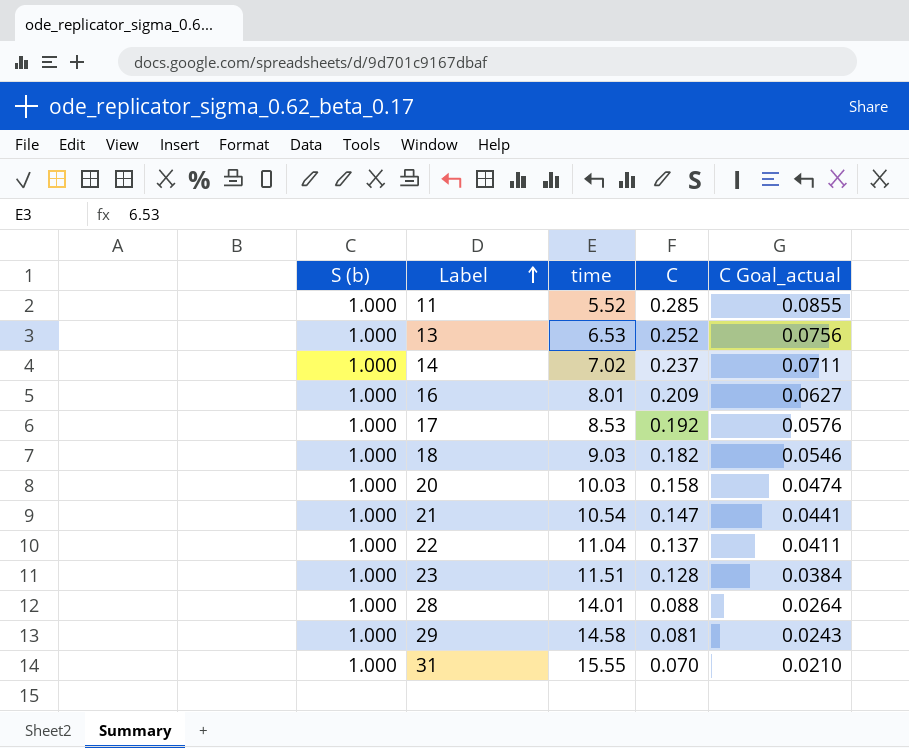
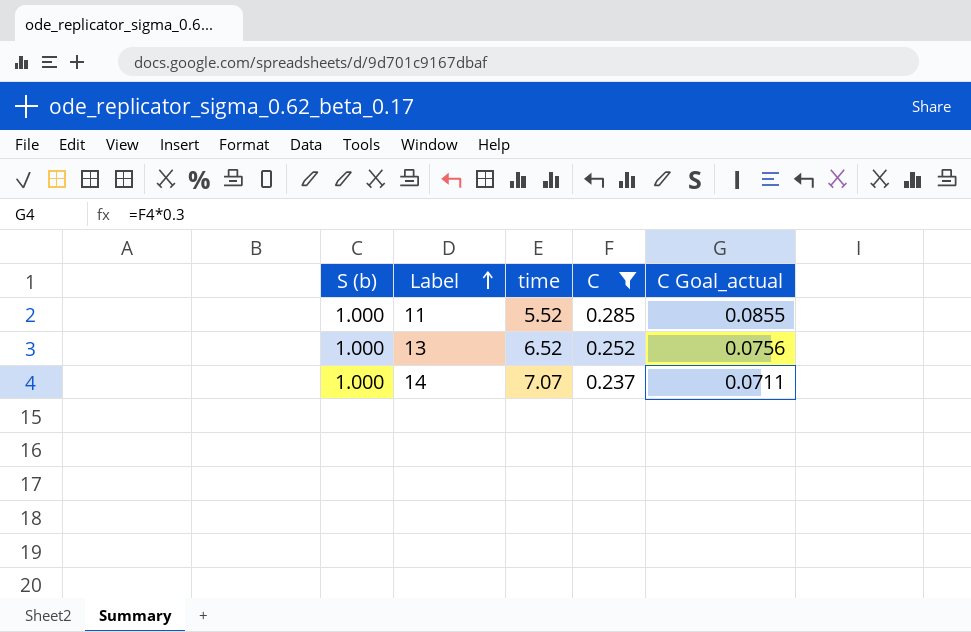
filter: none -> C >= 0.237
13 | time: 6.53 -> 6.52
14 | time: 7.02 -> 7.07

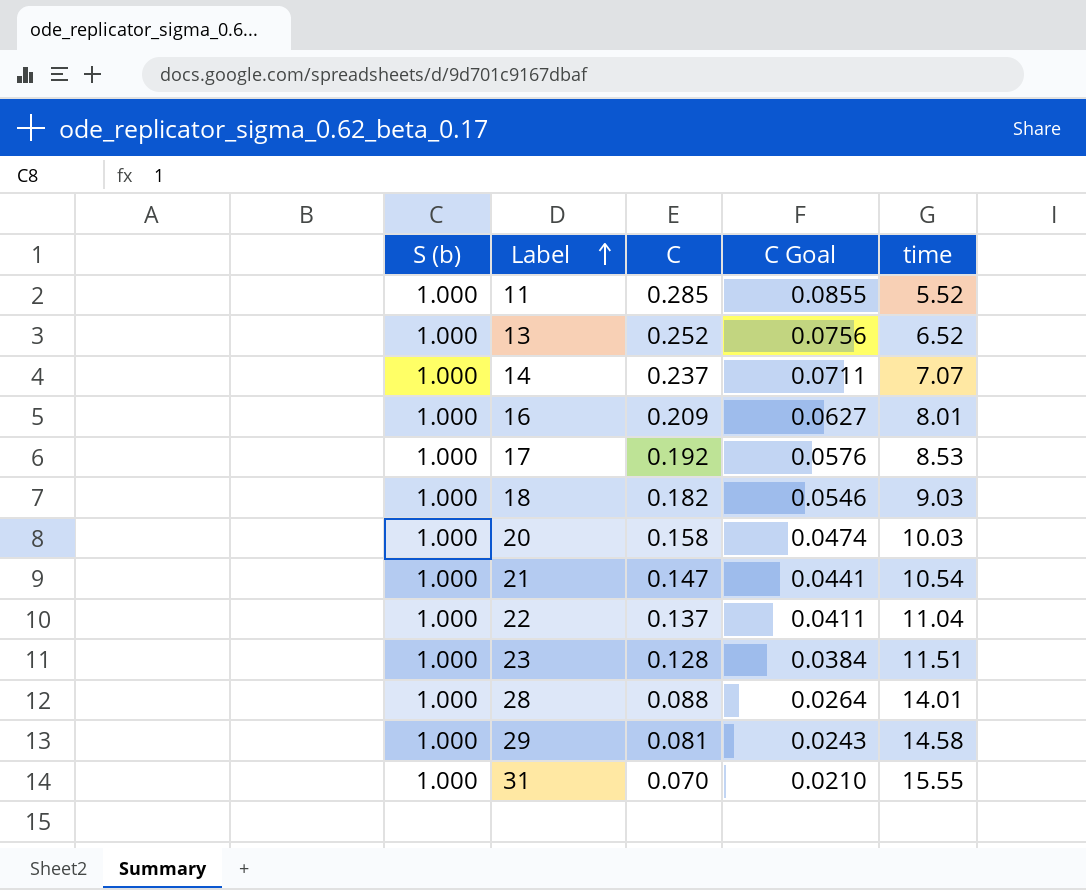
filter: C >= 0.237 -> none
column name: C Goal_actual -> C Goal
column time | position: 3 -> 5

